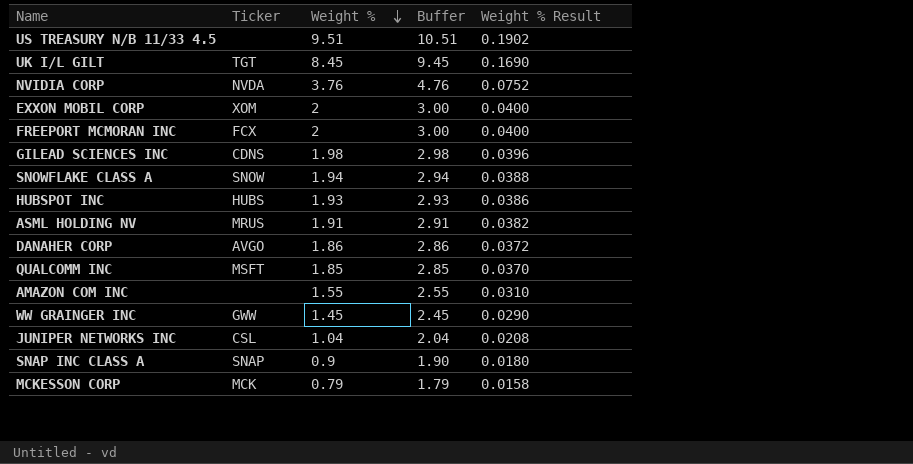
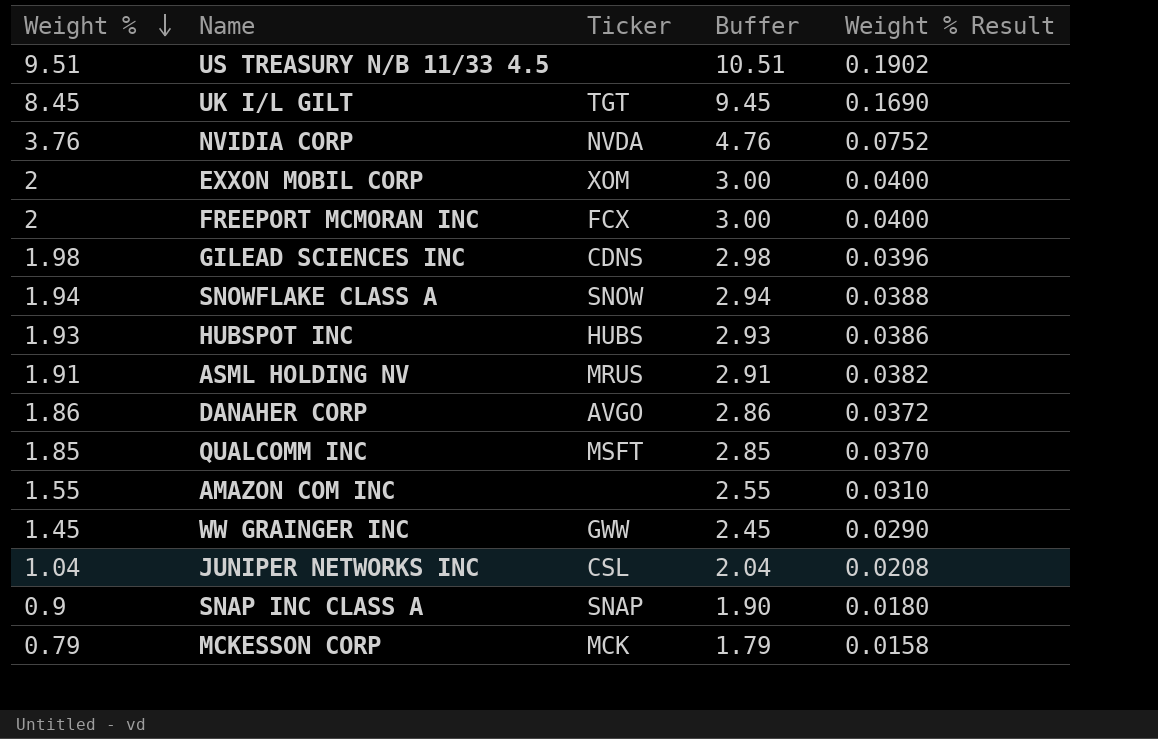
column Weight % | position: 3 -> 1

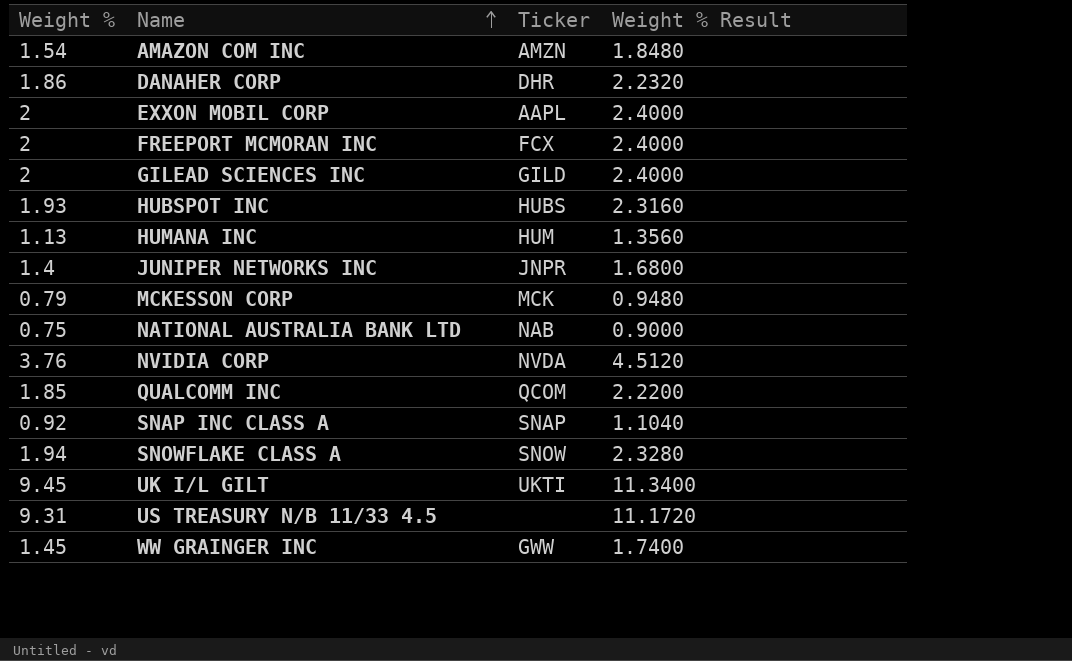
row order: Weight % descending -> Name ascending
column Buffer | formula: [Weight %] + 1 -> none
column Weight % Result | formula: [Weight %] * 0.02 -> [Weight %] * 1.2
row ASML HOLDING NV: 1.91 | MRUS | 2.91 | 0.0382 -> none
AMAZON COM INC | Weight %: 1.55 -> 1.54
AMAZON COM INC | Ticker: none -> AMZN
DANAHER CORP | Ticker: AVGO -> DHR
EXXON MOBIL CORP | Ticker: XOM -> AAPL
GILEAD SCIENCES INC | Weight %: 1.98 -> 2
GILEAD SCIENCES INC | Ticker: CDNS -> GILD
row HUMANA INC: none -> 1.13 | HUM | 1.3560
JUNIPER NETWORKS INC | Weight %: 1.04 -> 1.4
JUNIPER NETWORKS INC | Ticker: CSL -> JNPR
row NATIONAL AUSTRALIA BANK LTD: none -> 0.75 | NAB | 0.9000
QUALCOMM INC | Ticker: MSFT -> QCOM
SNAP INC CLASS A | Weight %: 0.9 -> 0.92
UK I/L GILT | Weight %: 8.45 -> 9.45
UK I/L GILT | Ticker: TGT -> UKTI
US TREASURY N/B 11/33 4.5 | Weight %: 9.51 -> 9.31

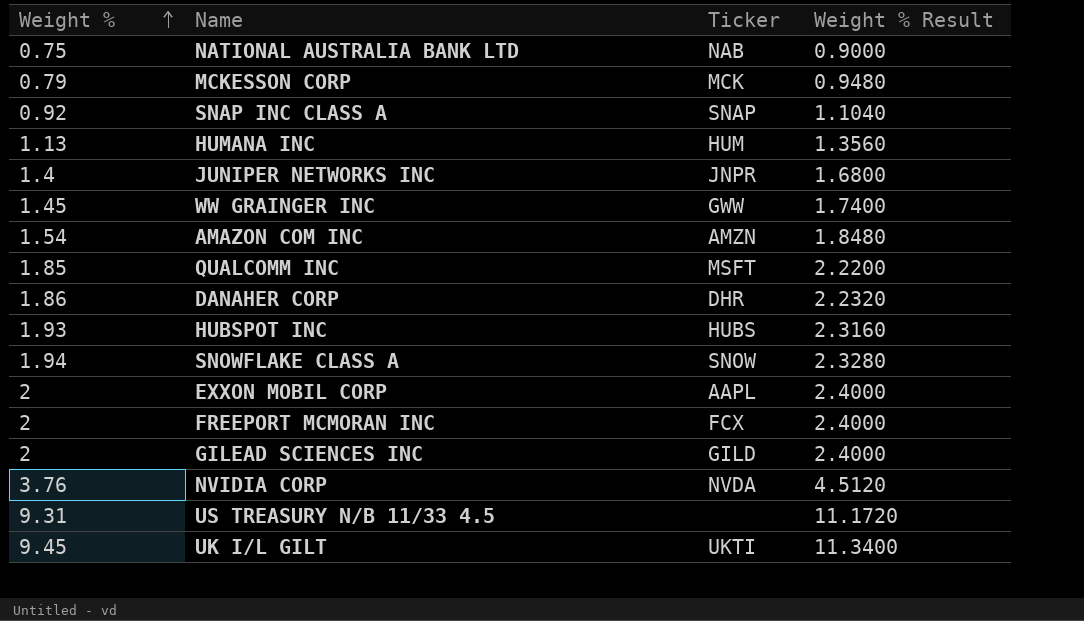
row order: Name ascending -> Weight % ascending
QUALCOMM INC | Ticker: QCOM -> MSFT

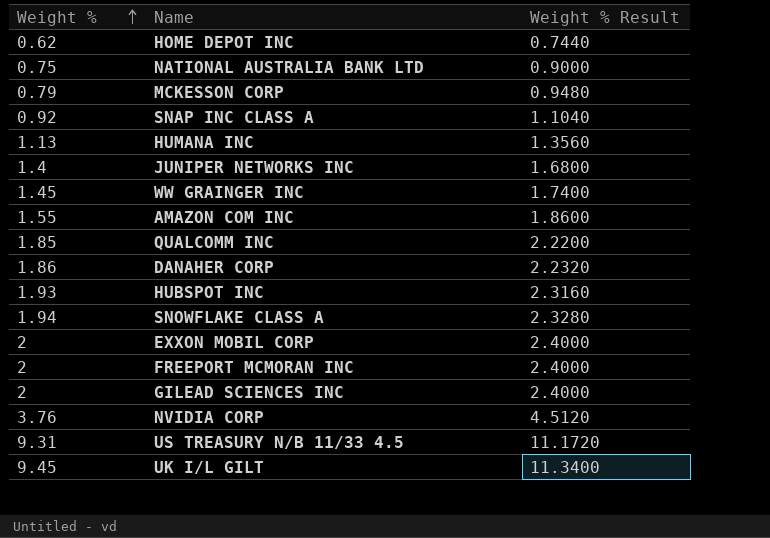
column Ticker | position: 3 -> none
row HOME DEPOT INC: none -> 0.62 | 0.7440
AMAZON COM INC | Weight %: 1.54 -> 1.55
AMAZON COM INC | Weight % Result: 1.8480 -> 1.8600

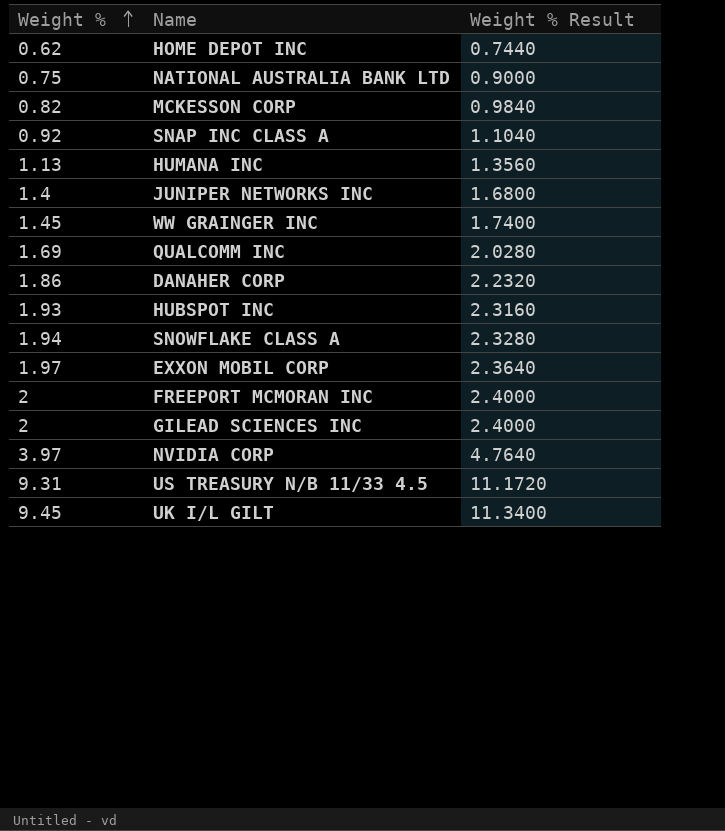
row AMAZON COM INC: 1.55 | 1.8600 -> none
MCKESSON CORP | Weight %: 0.79 -> 0.82
MCKESSON CORP | Weight % Result: 0.9480 -> 0.9840
QUALCOMM INC | Weight %: 1.85 -> 1.69
QUALCOMM INC | Weight % Result: 2.2200 -> 2.0280
EXXON MOBIL CORP | Weight %: 2 -> 1.97
EXXON MOBIL CORP | Weight % Result: 2.4000 -> 2.3640
NVIDIA CORP | Weight %: 3.76 -> 3.97
NVIDIA CORP | Weight % Result: 4.5120 -> 4.7640

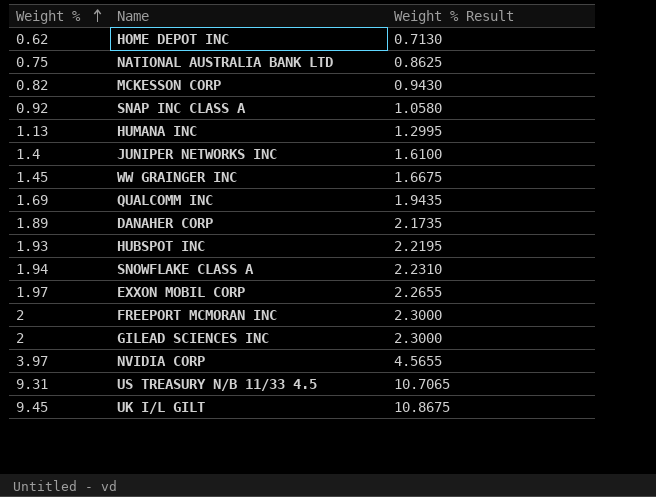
column Weight % Result | formula: [Weight %] * 1.2 -> [Weight %] * 1.15
DANAHER CORP | Weight %: 1.86 -> 1.89

